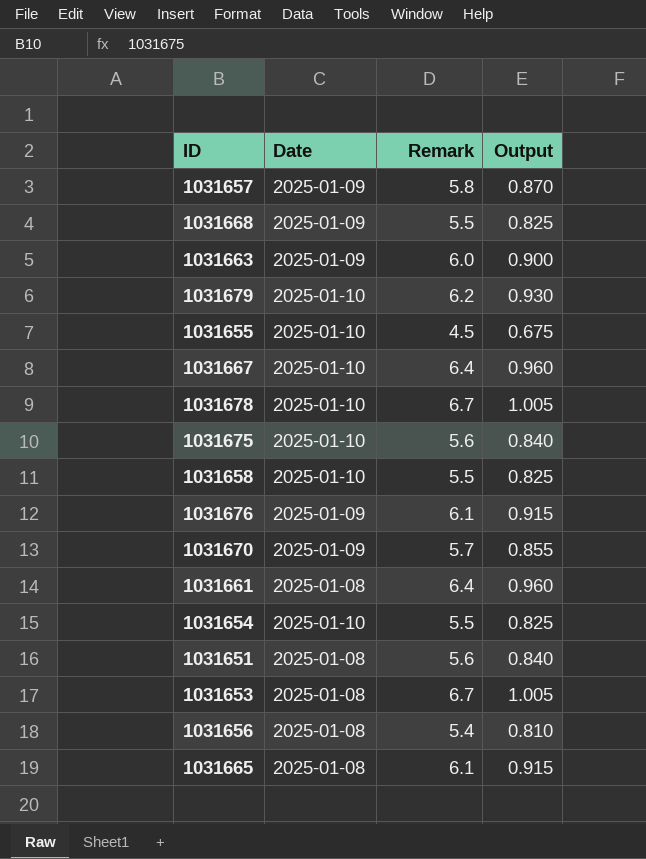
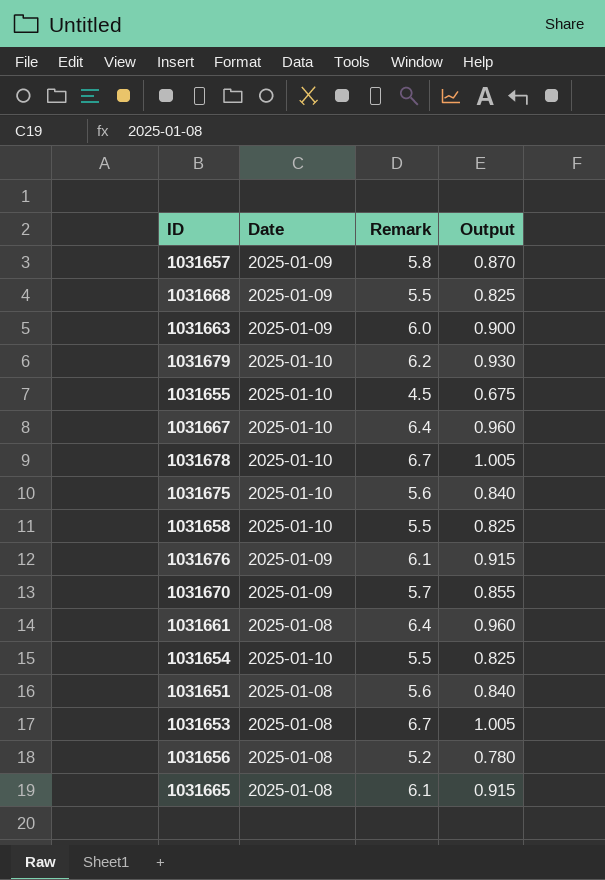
1031656 | Remark: 5.4 -> 5.2
1031656 | Output: 0.810 -> 0.780

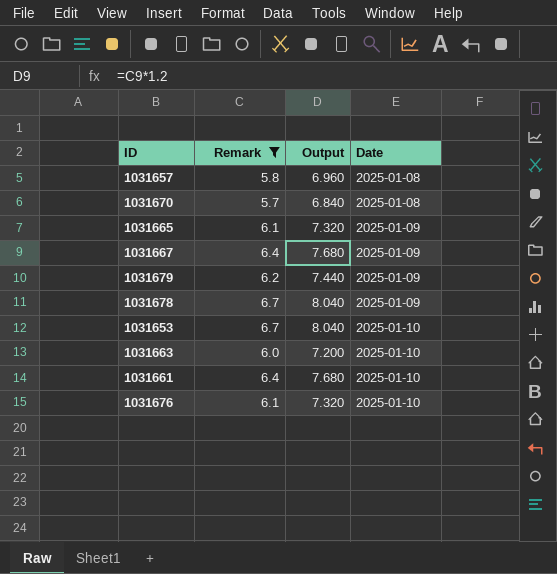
filter: none -> Remark >= 5.7
row order: none -> Date ascending
column Output | formula: [Remark] * 0.15 -> [Remark] * 1.2
column Date | position: 2 -> 4
1031657 | Date: 2025-01-09 -> 2025-01-08
1031670 | Date: 2025-01-09 -> 2025-01-08
1031665 | Date: 2025-01-08 -> 2025-01-09
1031667 | Date: 2025-01-10 -> 2025-01-09
1031679 | Date: 2025-01-10 -> 2025-01-09
1031678 | Date: 2025-01-10 -> 2025-01-09
1031653 | Date: 2025-01-08 -> 2025-01-10
1031663 | Date: 2025-01-09 -> 2025-01-10
1031661 | Date: 2025-01-08 -> 2025-01-10
1031676 | Date: 2025-01-09 -> 2025-01-10

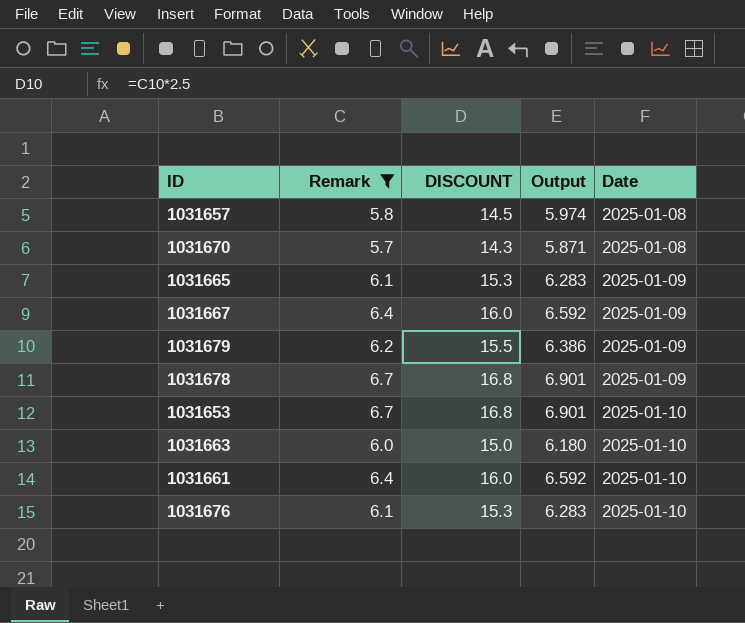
column DISCOUNT | formula: none -> [Remark] * 2.5
column Output | formula: [Remark] * 1.2 -> [Remark] * 1.03

